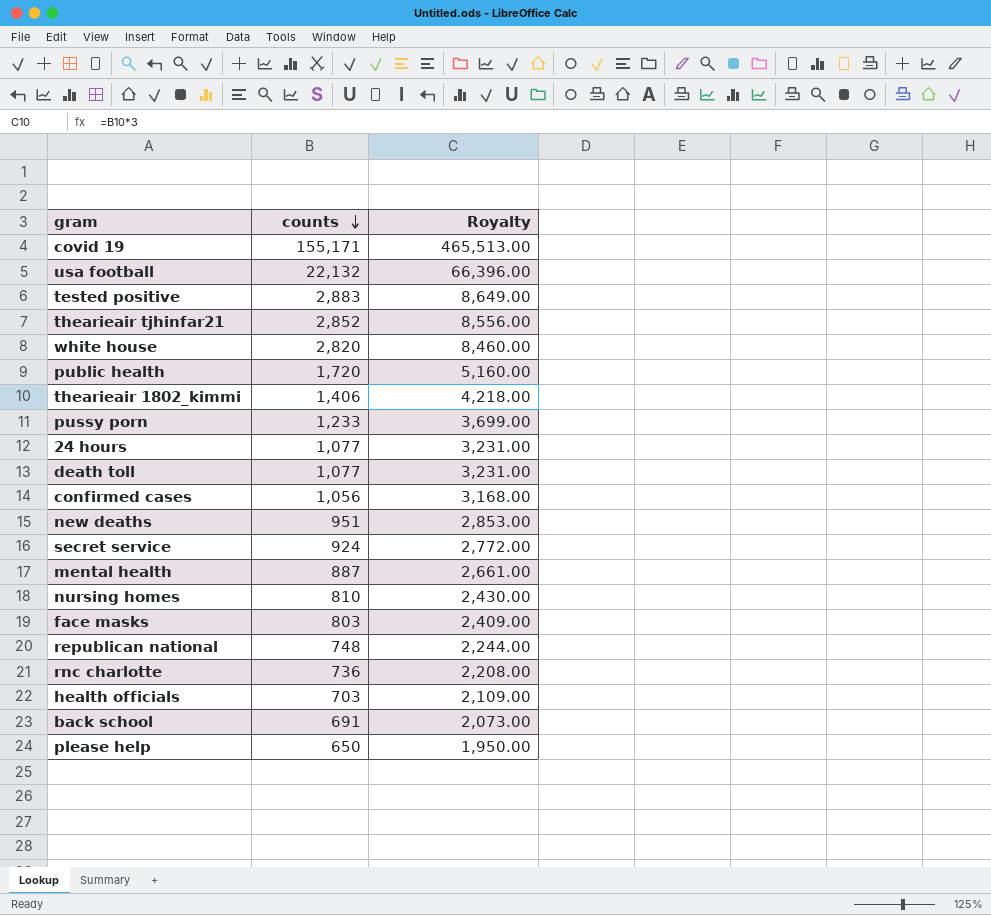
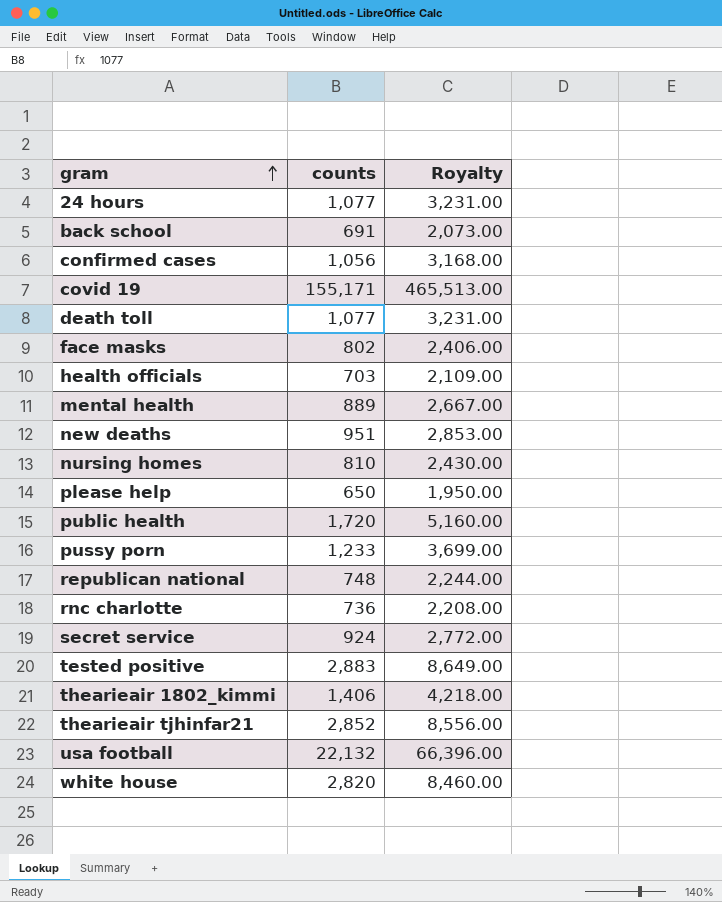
row order: counts descending -> gram ascending
face masks | counts: 803 -> 802
face masks | Royalty: 2,409.00 -> 2,406.00
mental health | counts: 887 -> 889
mental health | Royalty: 2,661.00 -> 2,667.00

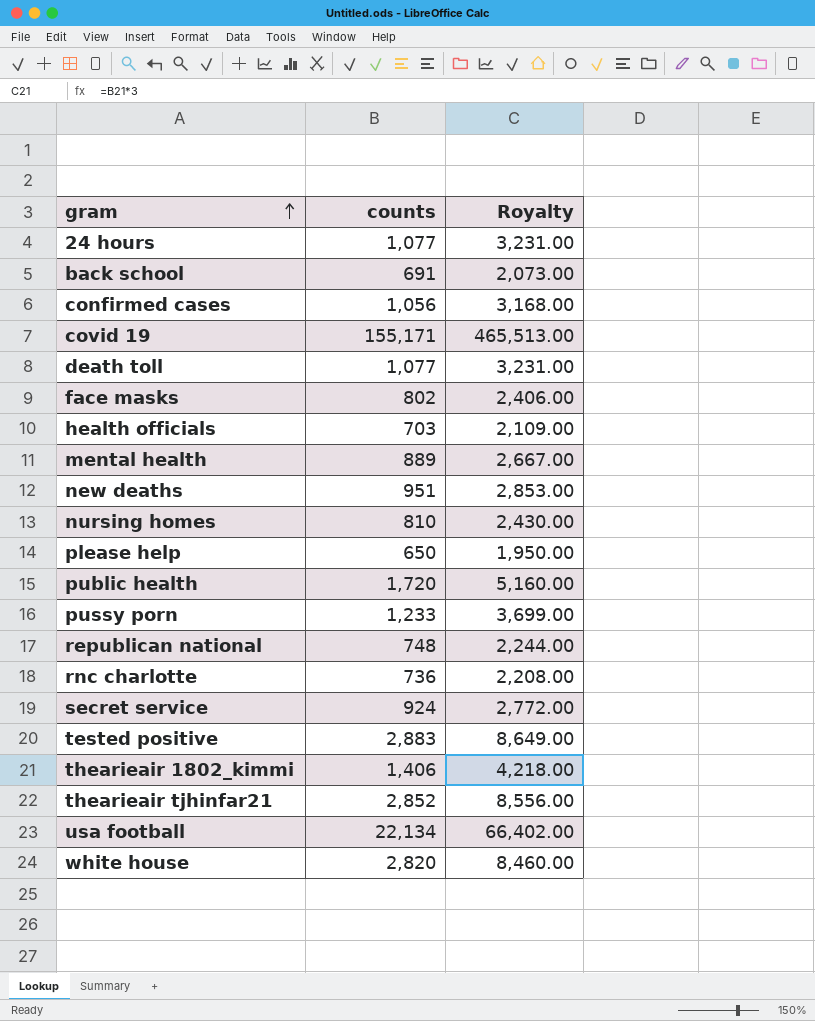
usa football | counts: 22,132 -> 22,134
usa football | Royalty: 66,396.00 -> 66,402.00

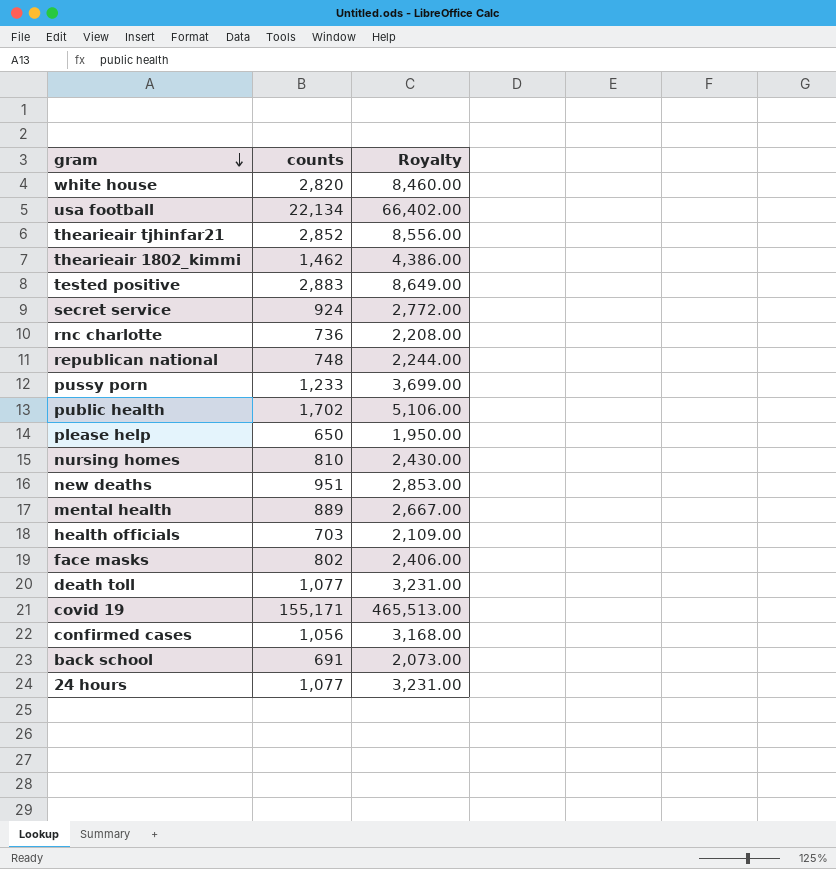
row order: gram ascending -> gram descending
thearieair 1802_kimmi | counts: 1,406 -> 1,462
thearieair 1802_kimmi | Royalty: 4,218.00 -> 4,386.00
public health | counts: 1,720 -> 1,702
public health | Royalty: 5,160.00 -> 5,106.00

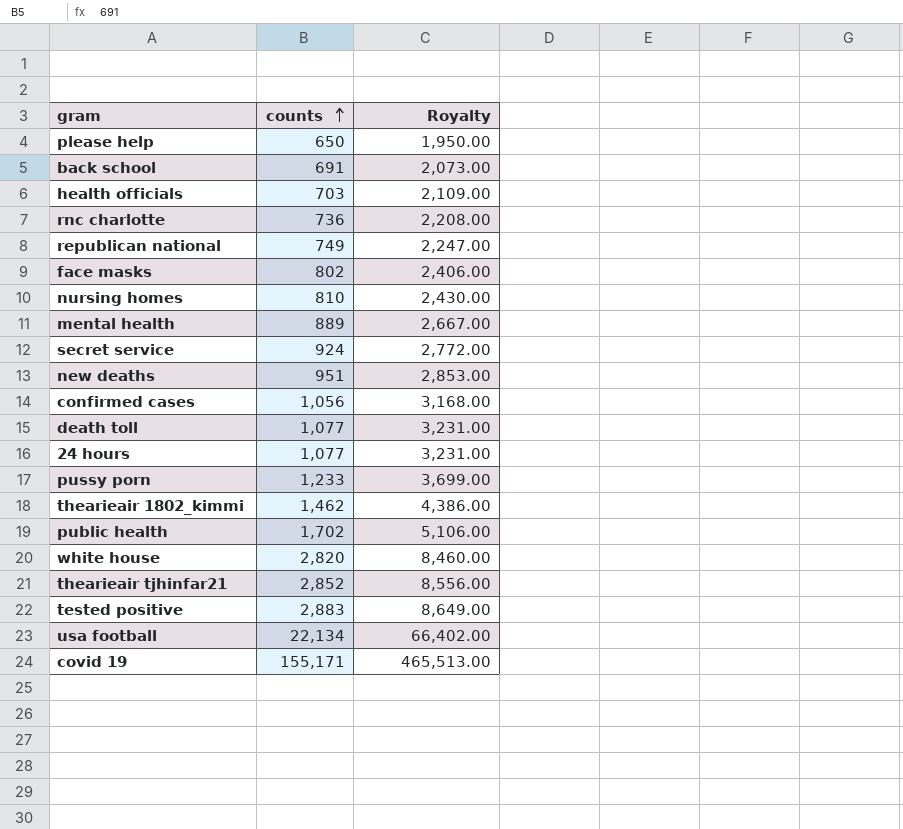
row order: gram descending -> counts ascending
republican national | counts: 748 -> 749
republican national | Royalty: 2,244.00 -> 2,247.00

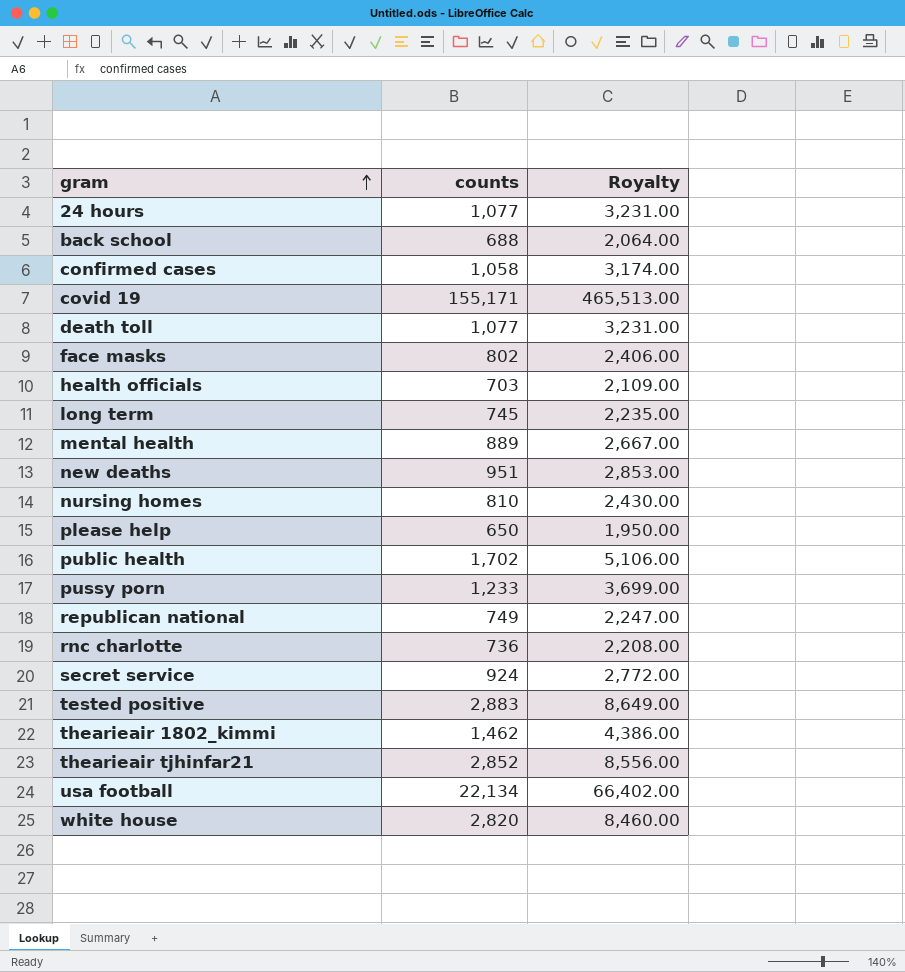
row order: counts ascending -> gram ascending
back school | counts: 691 -> 688
back school | Royalty: 2,073.00 -> 2,064.00
confirmed cases | counts: 1,056 -> 1,058
confirmed cases | Royalty: 3,168.00 -> 3,174.00
row long term: none -> 745 | 2,235.00

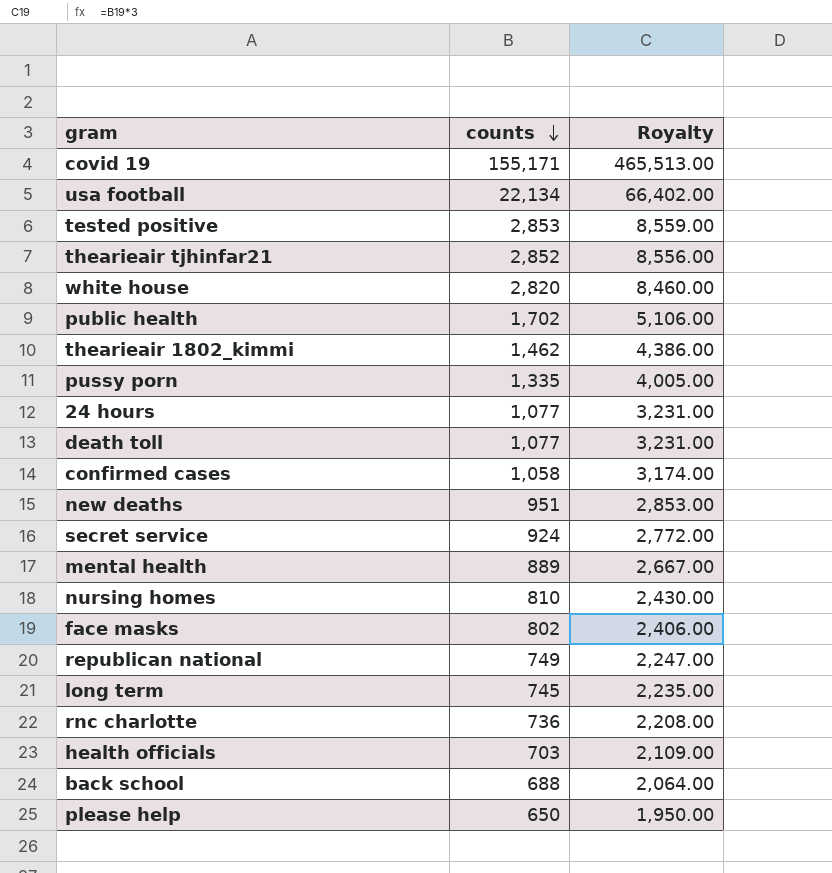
row order: gram ascending -> counts descending
tested positive | counts: 2,883 -> 2,853
tested positive | Royalty: 8,649.00 -> 8,559.00
pussy porn | counts: 1,233 -> 1,335
pussy porn | Royalty: 3,699.00 -> 4,005.00

